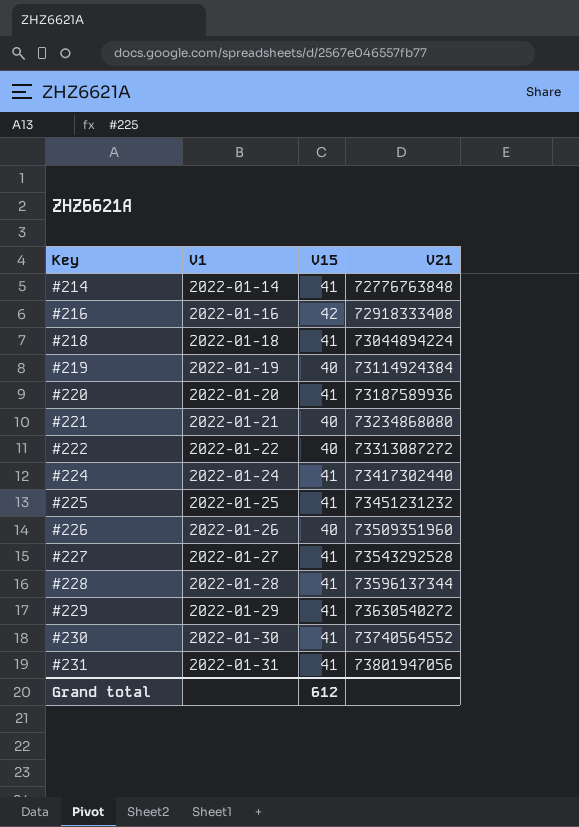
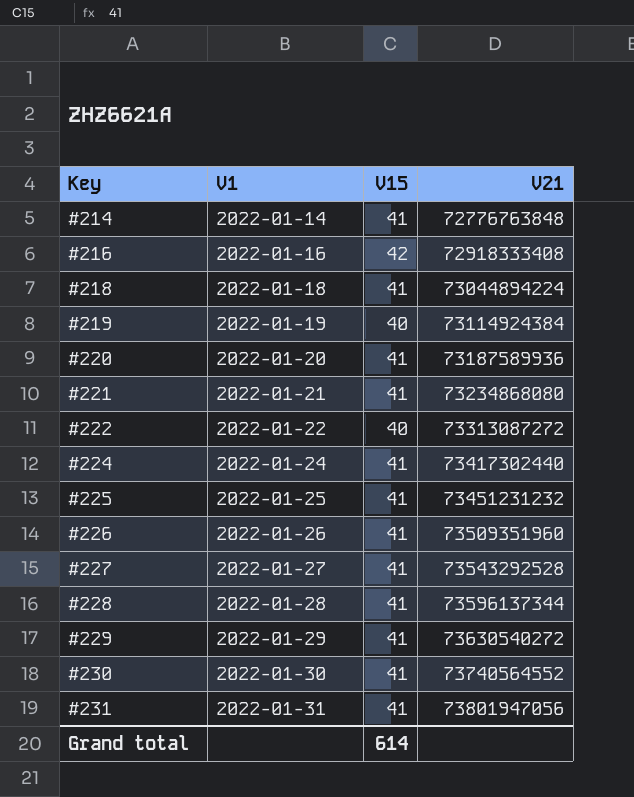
#221 | V15: 40 -> 41
#226 | V15: 40 -> 41
Grand total | V15: 612 -> 614

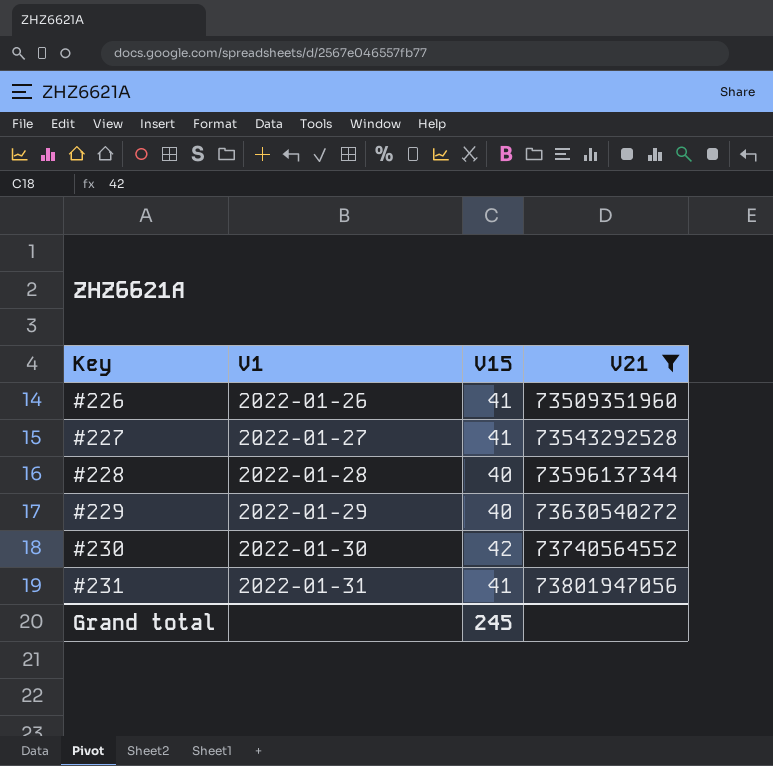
filter: none -> V21 >= 73509351960
#228 | V15: 41 -> 40
#229 | V15: 41 -> 40
#230 | V15: 41 -> 42
Grand total | V15: 614 -> 245

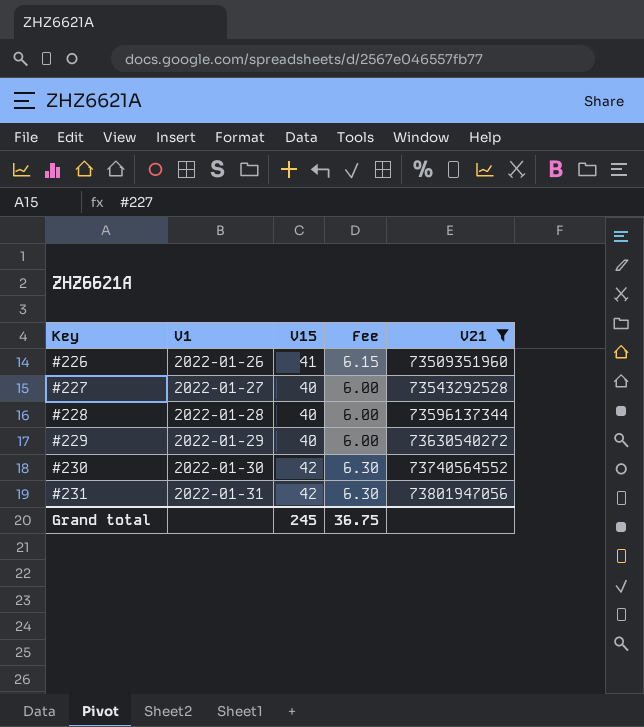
column Fee | formula: none -> [V15] * 0.15
#227 | V15: 41 -> 40
#231 | V15: 41 -> 42

